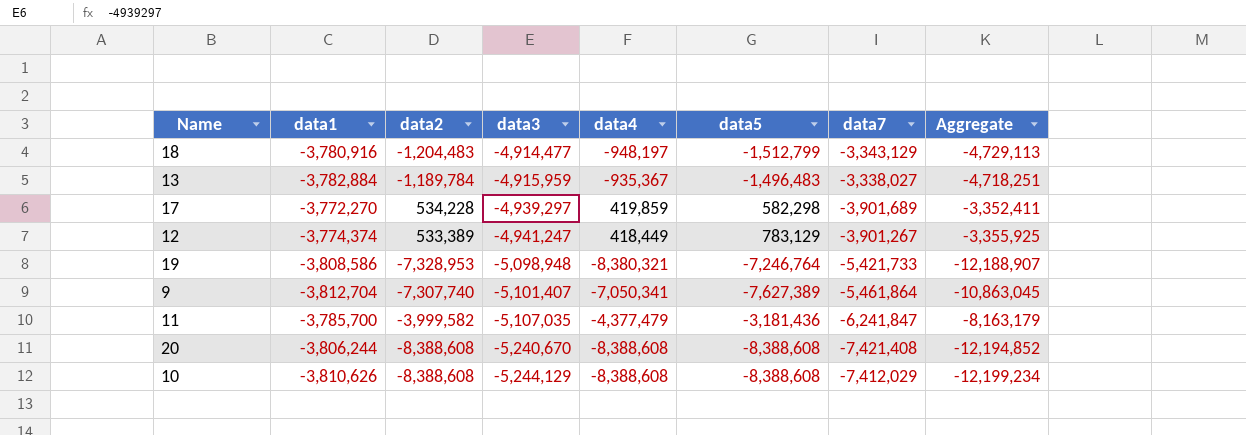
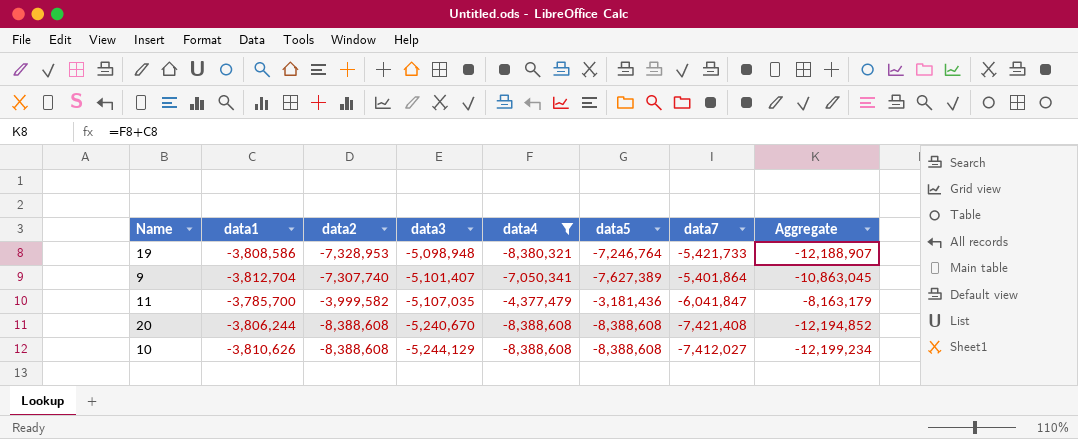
filter: none -> data4 <= -4,377,479
9 | data7: -5,461,864 -> -5,401,864
11 | data7: -6,241,847 -> -6,041,847
10 | data7: -7,412,029 -> -7,412,027

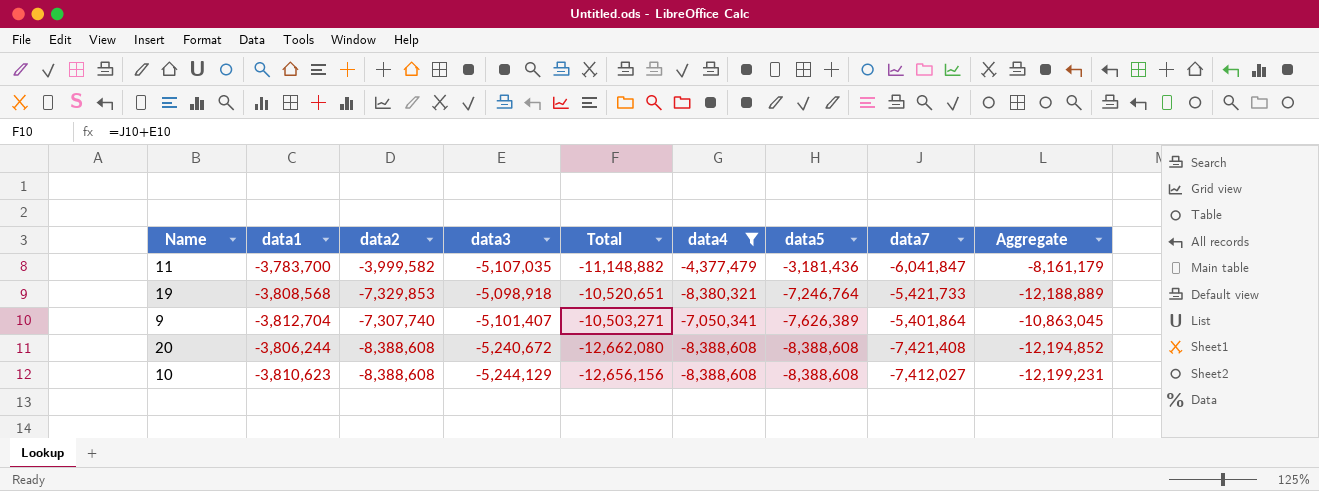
row order: data3 descending -> data5 descending
column Total | formula: none -> [data3] + [data7]
11 | data1: -3,785,700 -> -3,783,700
11 | Aggregate: -8,163,179 -> -8,161,179
19 | data1: -3,808,586 -> -3,808,568
19 | data2: -7,328,953 -> -7,329,853
19 | data3: -5,098,948 -> -5,098,918
19 | Aggregate: -12,188,907 -> -12,188,889
9 | data5: -7,627,389 -> -7,626,389
20 | data3: -5,240,670 -> -5,240,672
10 | data1: -3,810,626 -> -3,810,623
10 | Aggregate: -12,199,234 -> -12,199,231

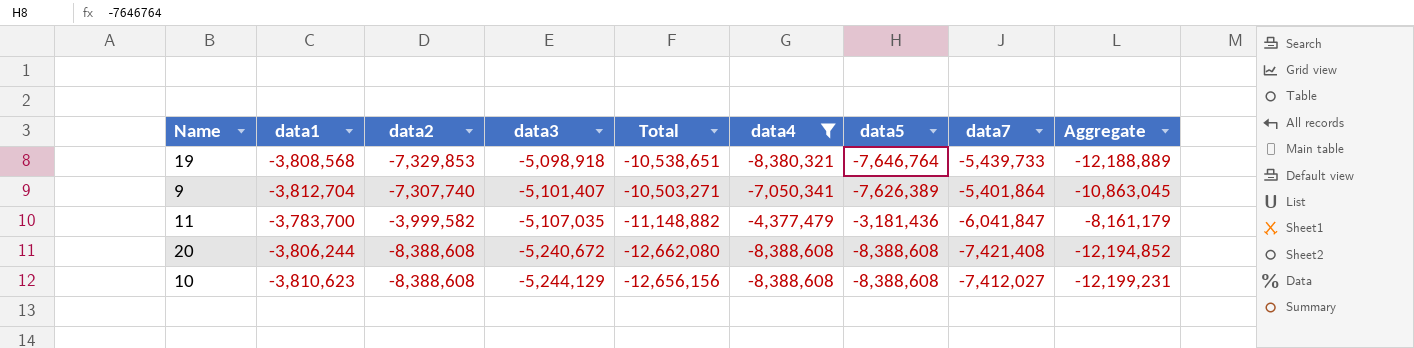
row order: data5 descending -> data3 descending
19 | Total: -10,520,651 -> -10,538,651
19 | data5: -7,246,764 -> -7,646,764
19 | data7: -5,421,733 -> -5,439,733

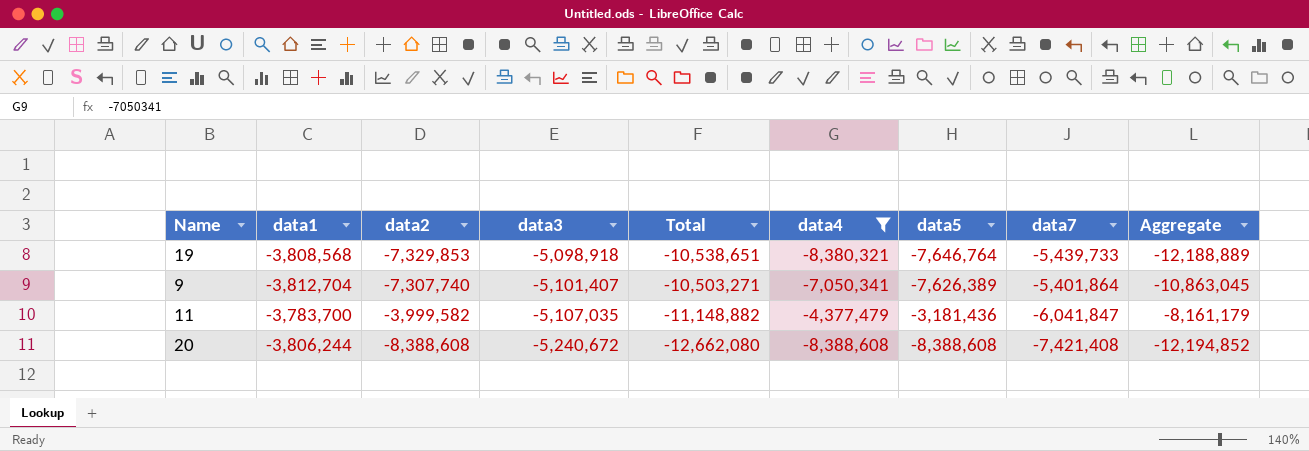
row 10: -3,810,623 | -8,388,608 | -5,244,129 | -12,656,156 | -8,388,608 | -8,388,608 | -7,412,027 | -12,199,231 -> none

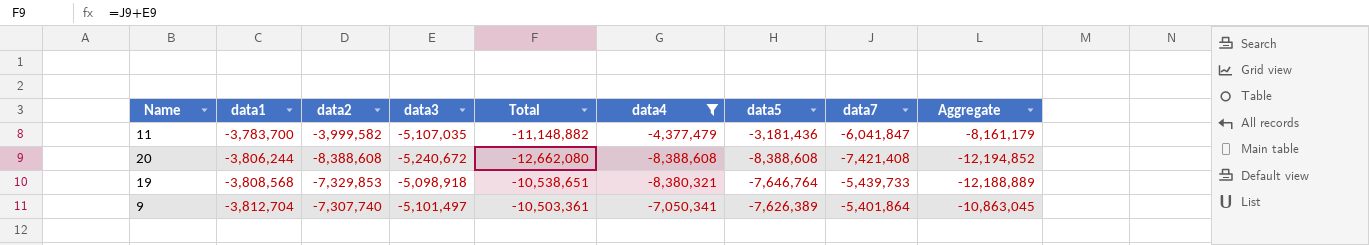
row order: data3 descending -> data1 descending
9 | data3: -5,101,407 -> -5,101,497
9 | Total: -10,503,271 -> -10,503,361

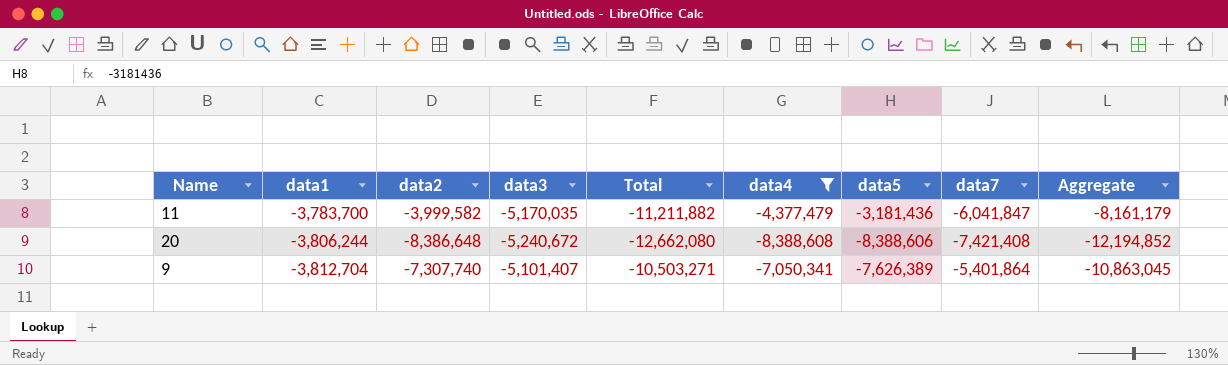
row 19: -3,808,568 | -7,329,853 | -5,098,918 | -10,538,651 | -8,380,321 | -7,646,764 | -5,439,733 | -12,188,889 -> none
11 | data3: -5,107,035 -> -5,170,035
11 | Total: -11,148,882 -> -11,211,882
20 | data2: -8,388,608 -> -8,386,648
20 | data5: -8,388,608 -> -8,388,606
9 | data3: -5,101,497 -> -5,101,407
9 | Total: -10,503,361 -> -10,503,271

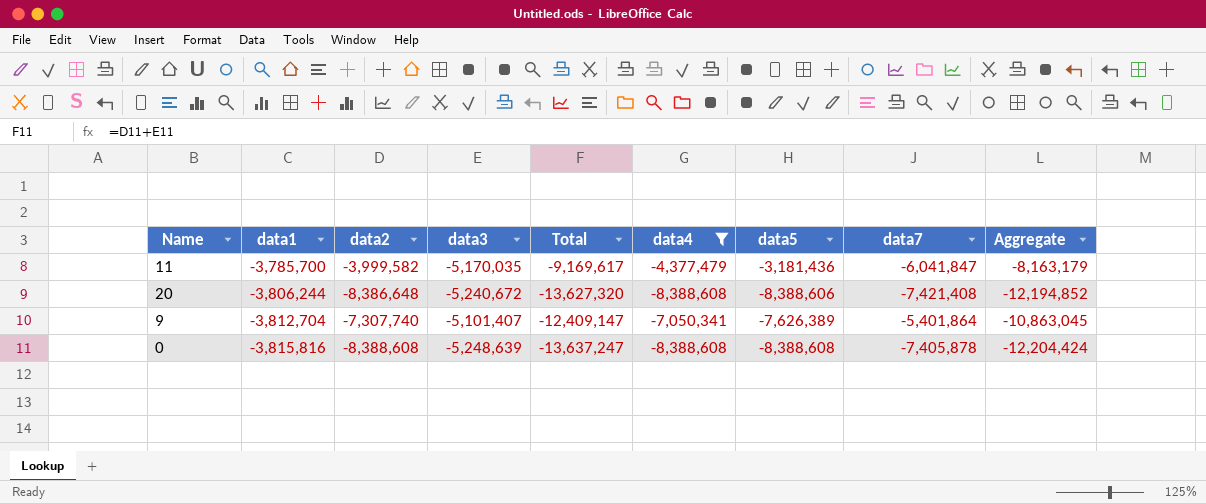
column Total | formula: [data3] + [data7] -> [data2] + [data3]
11 | data1: -3,783,700 -> -3,785,700
11 | Aggregate: -8,161,179 -> -8,163,179
row 0: none -> -3,815,816 | -8,388,608 | -5,248,639 | -13,637,247 | -8,388,608 | -8,388,608 | -7,405,878 | -12,204,424

